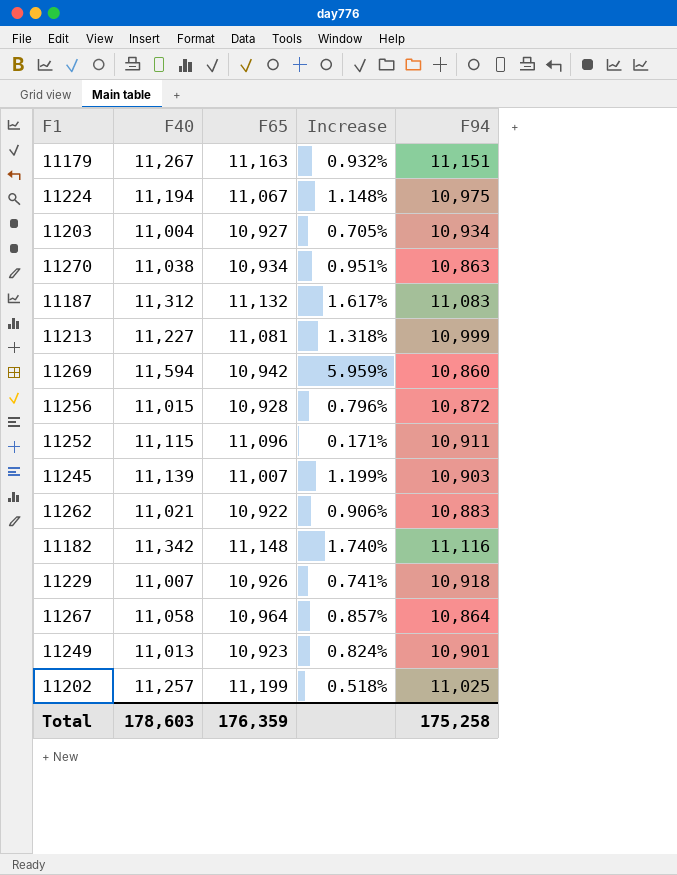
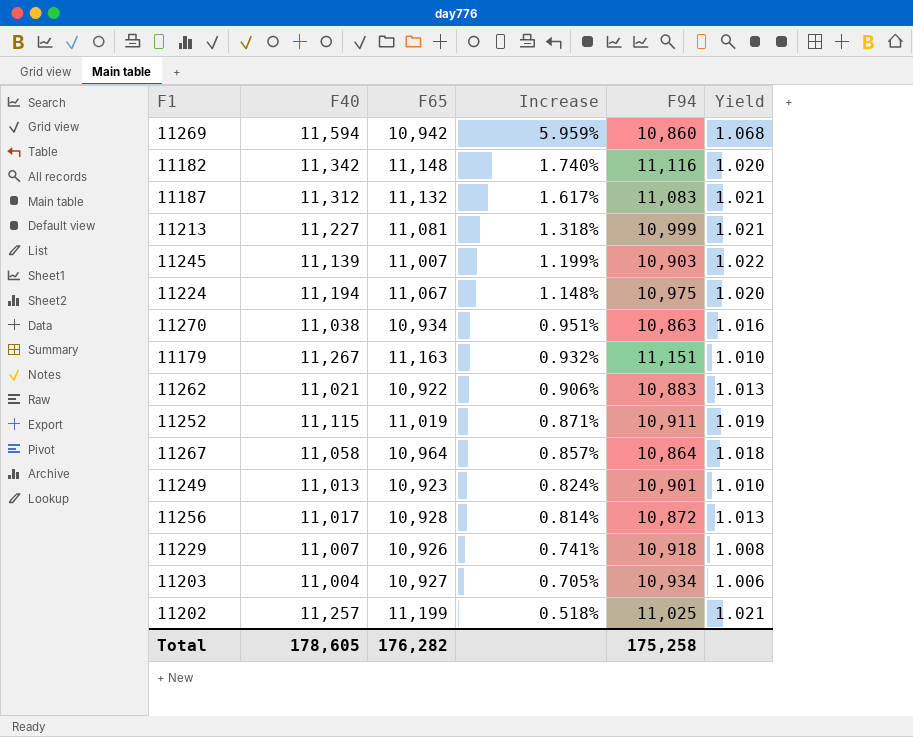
row order: none -> Increase descending
column Yield | formula: none -> [F40] / [F94]
11252 | F65: 11,096 -> 11,019
11252 | Increase: 0.171% -> 0.871%
11256 | F40: 11,015 -> 11,017
11256 | Increase: 0.796% -> 0.814%
Total | F40: 178,603 -> 178,605
Total | F65: 176,359 -> 176,282

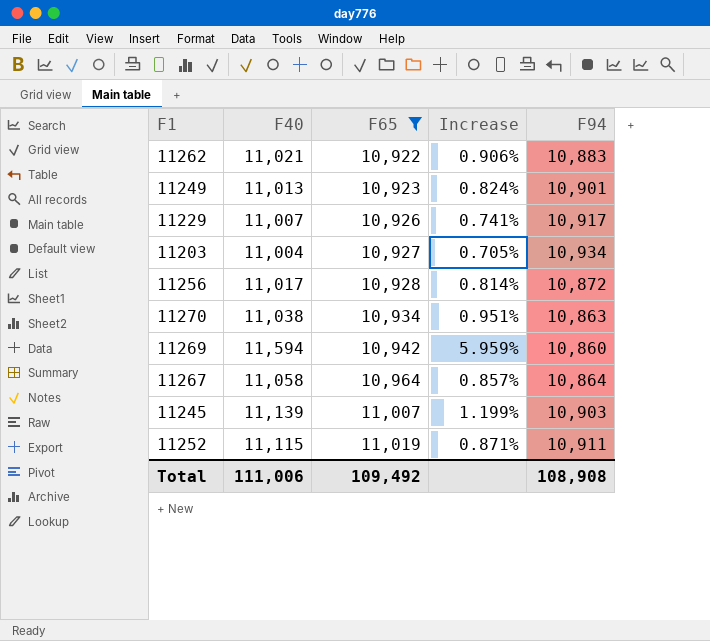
filter: none -> F65 <= 11,019
row order: Increase descending -> F65 ascending
column Yield | formula: [F40] / [F94] -> none
11229 | F94: 10,918 -> 10,917
Total | F40: 178,605 -> 111,006
Total | F65: 176,282 -> 109,492
Total | F94: 175,258 -> 108,908

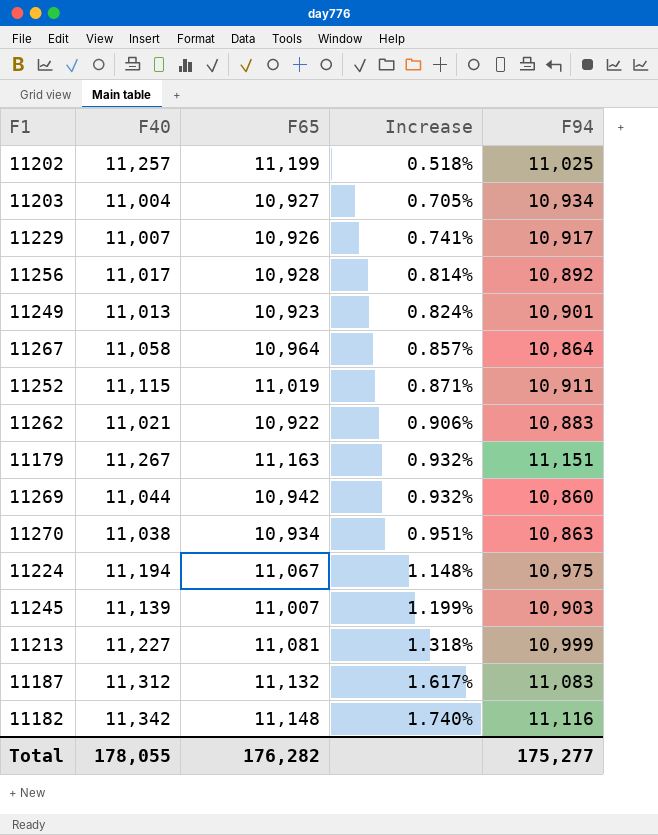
filter: F65 <= 11,019 -> none
row order: F65 ascending -> Increase ascending
11256 | F94: 10,872 -> 10,892
11269 | F40: 11,594 -> 11,044
11269 | Increase: 5.959% -> 0.932%
Total | F40: 111,006 -> 178,055
Total | F65: 109,492 -> 176,282
Total | F94: 108,908 -> 175,277

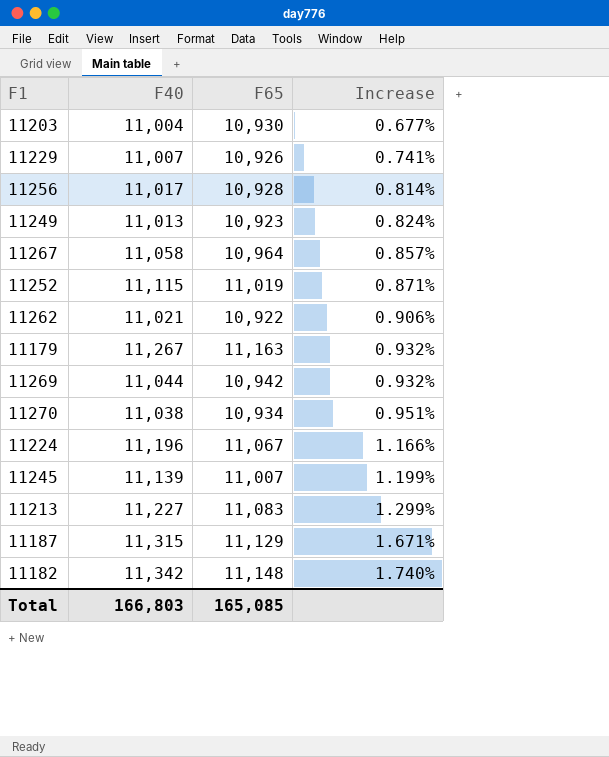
column F94 | position: 5 -> none
row 11202: 11,257 | 11,199 | 0.518% | 11,025 -> none
11203 | F65: 10,927 -> 10,930
11203 | Increase: 0.705% -> 0.677%
11224 | F40: 11,194 -> 11,196
11224 | Increase: 1.148% -> 1.166%
11213 | F65: 11,081 -> 11,083
11213 | Increase: 1.318% -> 1.299%
11187 | F40: 11,312 -> 11,315
11187 | F65: 11,132 -> 11,129
11187 | Increase: 1.617% -> 1.671%
Total | F40: 178,055 -> 166,803
Total | F65: 176,282 -> 165,085

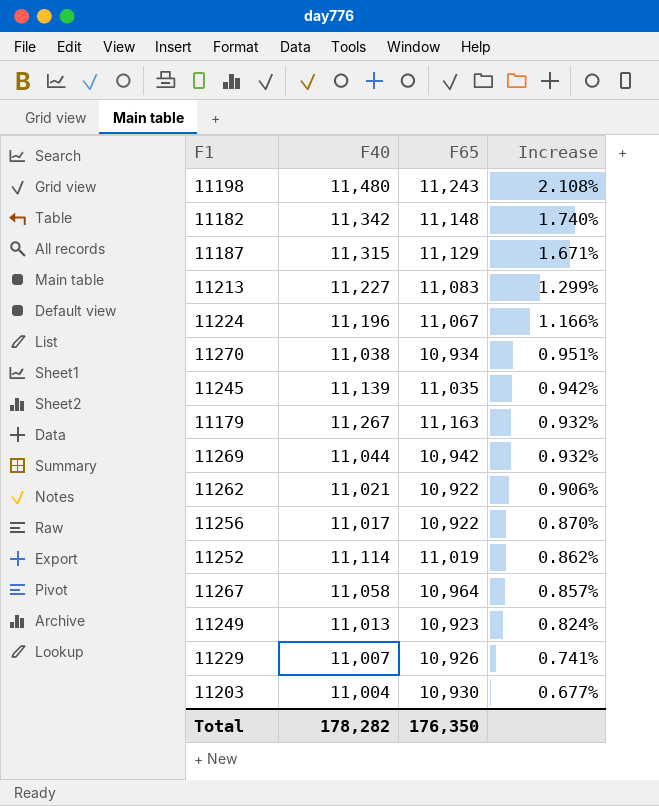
row order: Increase ascending -> Increase descending
row 11198: none -> 11,480 | 11,243 | 2.108%
11245 | F65: 11,007 -> 11,035
11245 | Increase: 1.199% -> 0.942%
11256 | F65: 10,928 -> 10,922
11256 | Increase: 0.814% -> 0.870%
11252 | F40: 11,115 -> 11,114
11252 | Increase: 0.871% -> 0.862%
Total | F40: 166,803 -> 178,282
Total | F65: 165,085 -> 176,350

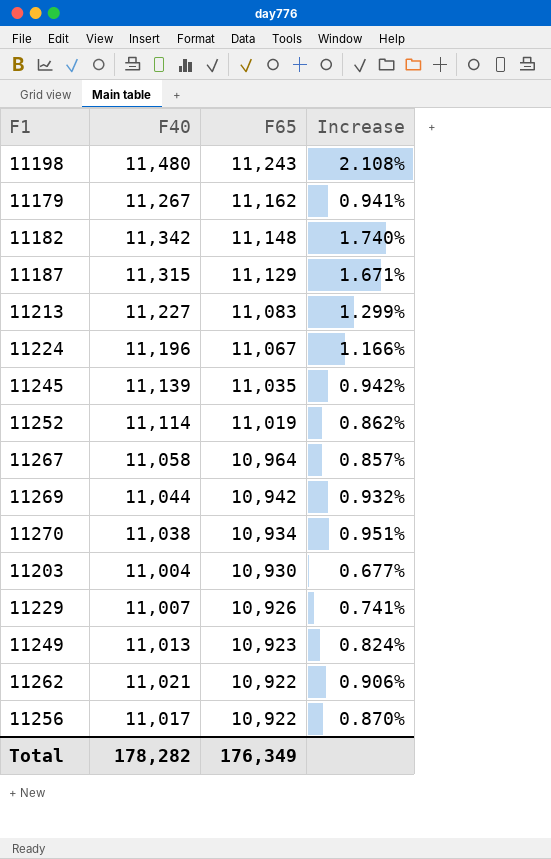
row order: Increase descending -> F65 descending
11179 | F65: 11,163 -> 11,162
11179 | Increase: 0.932% -> 0.941%
Total | F65: 176,350 -> 176,349

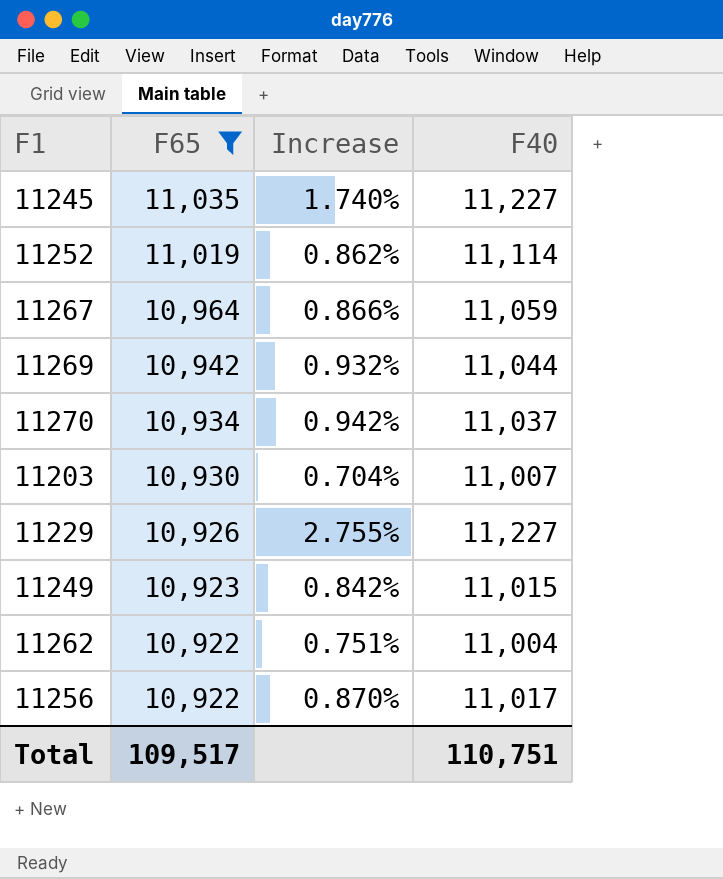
filter: none -> F65 <= 11,035
column F40 | position: 2 -> 4
11245 | Increase: 0.942% -> 1.740%
11245 | F40: 11,139 -> 11,227
11267 | Increase: 0.857% -> 0.866%
11267 | F40: 11,058 -> 11,059
11270 | Increase: 0.951% -> 0.942%
11270 | F40: 11,038 -> 11,037
11203 | Increase: 0.677% -> 0.704%
11203 | F40: 11,004 -> 11,007
11229 | Increase: 0.741% -> 2.755%
11229 | F40: 11,007 -> 11,227
11249 | Increase: 0.824% -> 0.842%
11249 | F40: 11,013 -> 11,015
11262 | Increase: 0.906% -> 0.751%
11262 | F40: 11,021 -> 11,004
Total | F65: 176,349 -> 109,517
Total | F40: 178,282 -> 110,751

